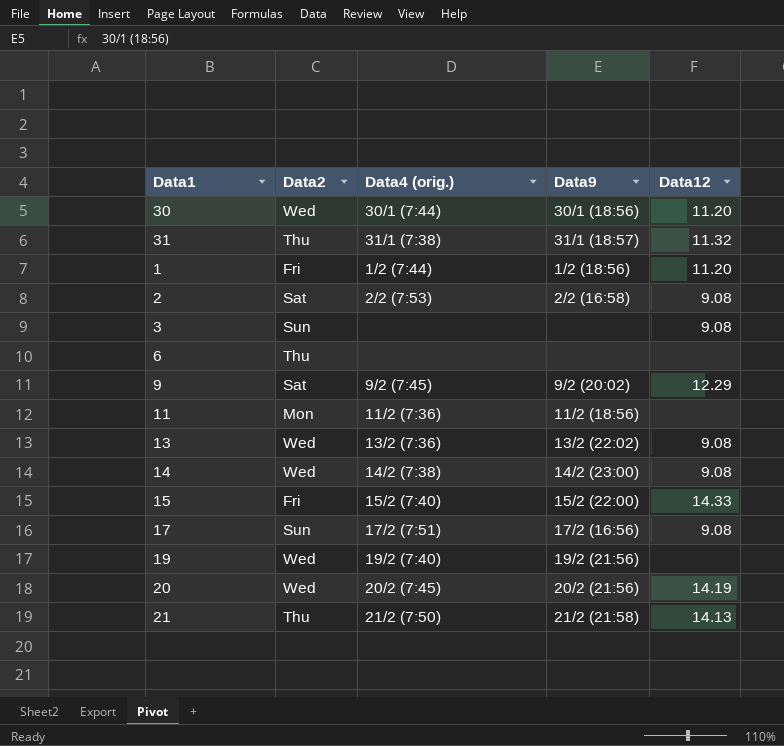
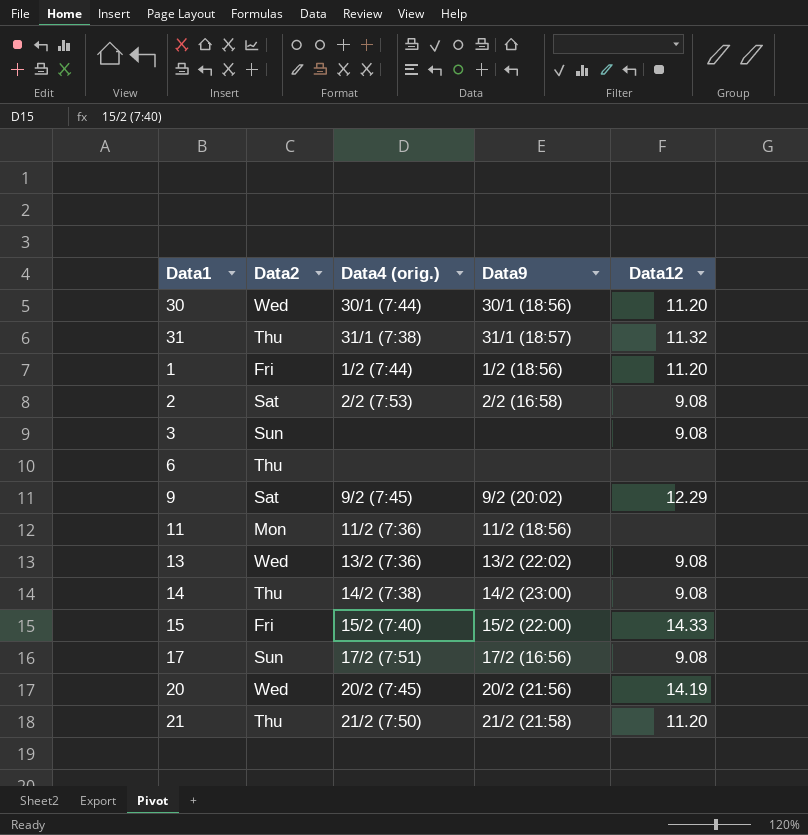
row 19: Wed | 19/2 (7:40) | 19/2 (21:56) | none -> none
14 | Data2: Wed -> Thu
21 | Data12: 14.13 -> 11.20

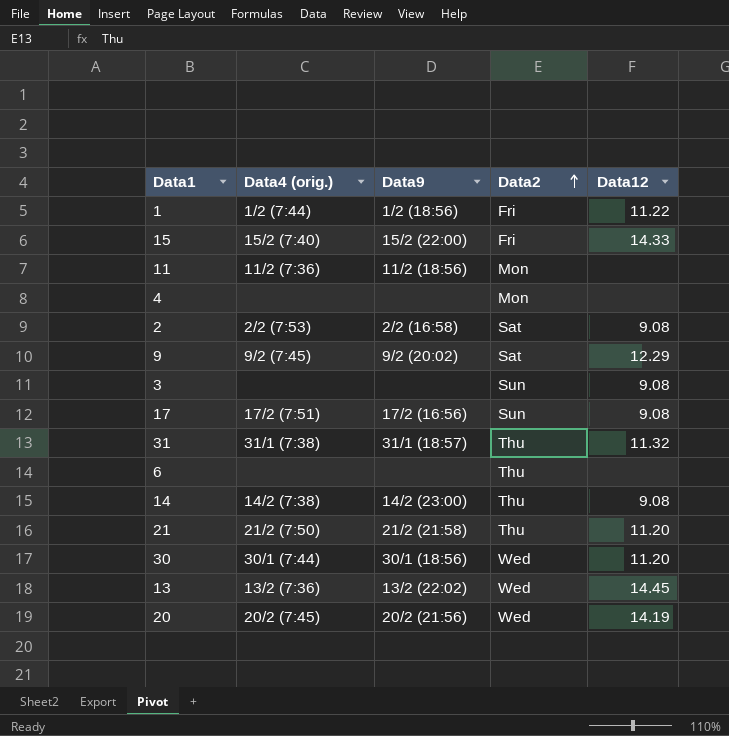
row order: none -> Data2 ascending
column Data2 | position: 2 -> 4
1 | Data12: 11.20 -> 11.22
row 4: none -> none | none | Mon | none
13 | Data12: 9.08 -> 14.45

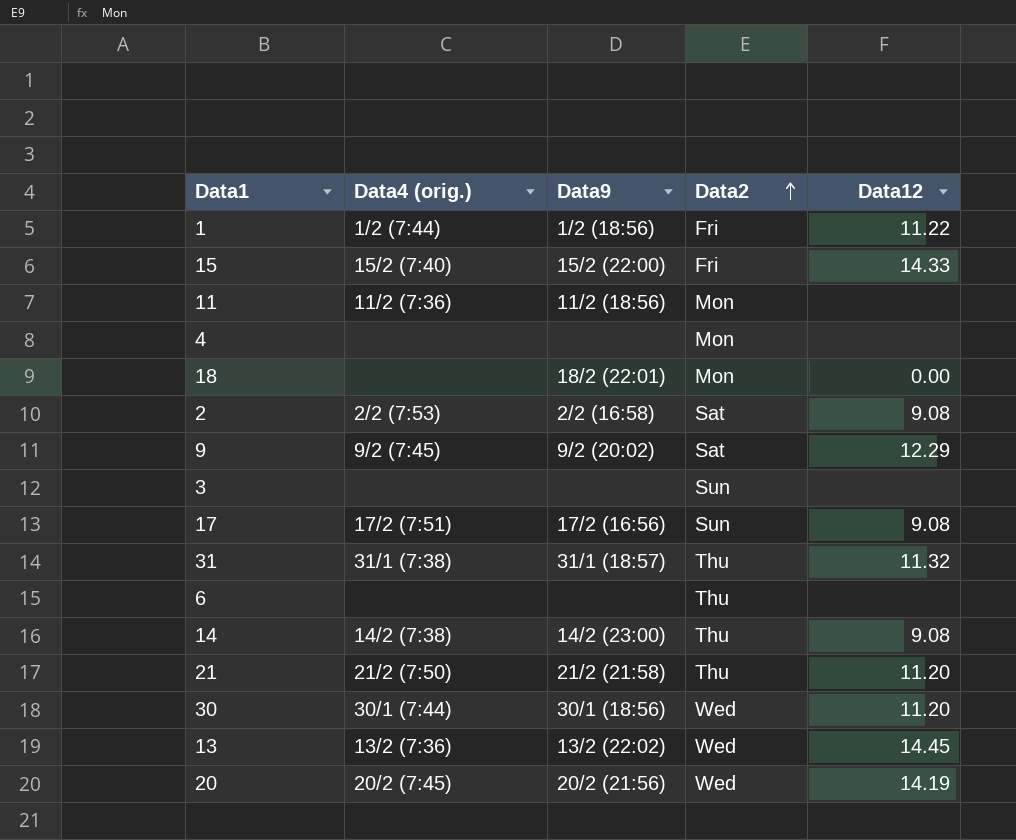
row 18: none -> none | 18/2 (22:01) | Mon | 0.00
3 | Data12: 9.08 -> none

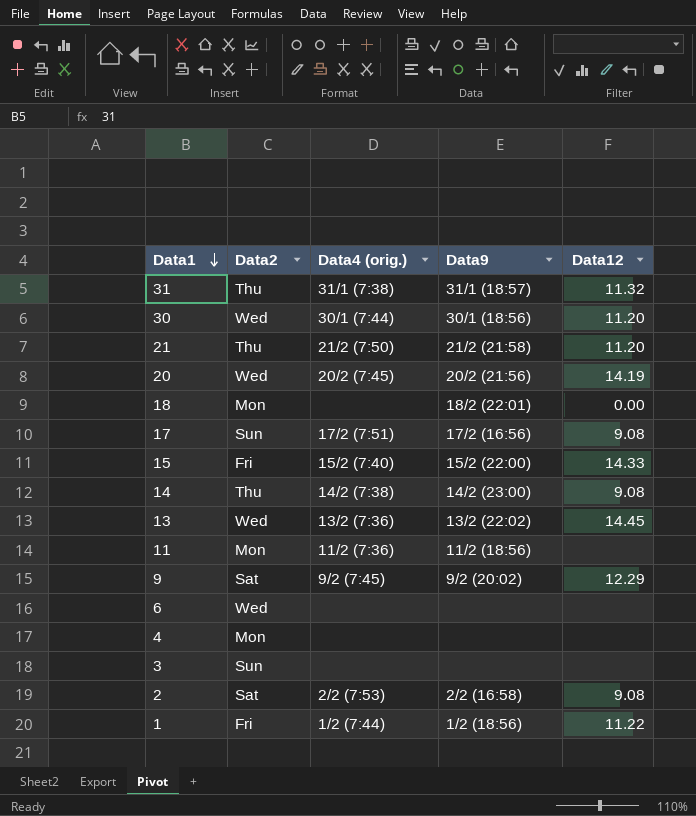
row order: Data2 ascending -> Data1 descending
column Data2 | position: 4 -> 2
6 | Data2: Thu -> Wed

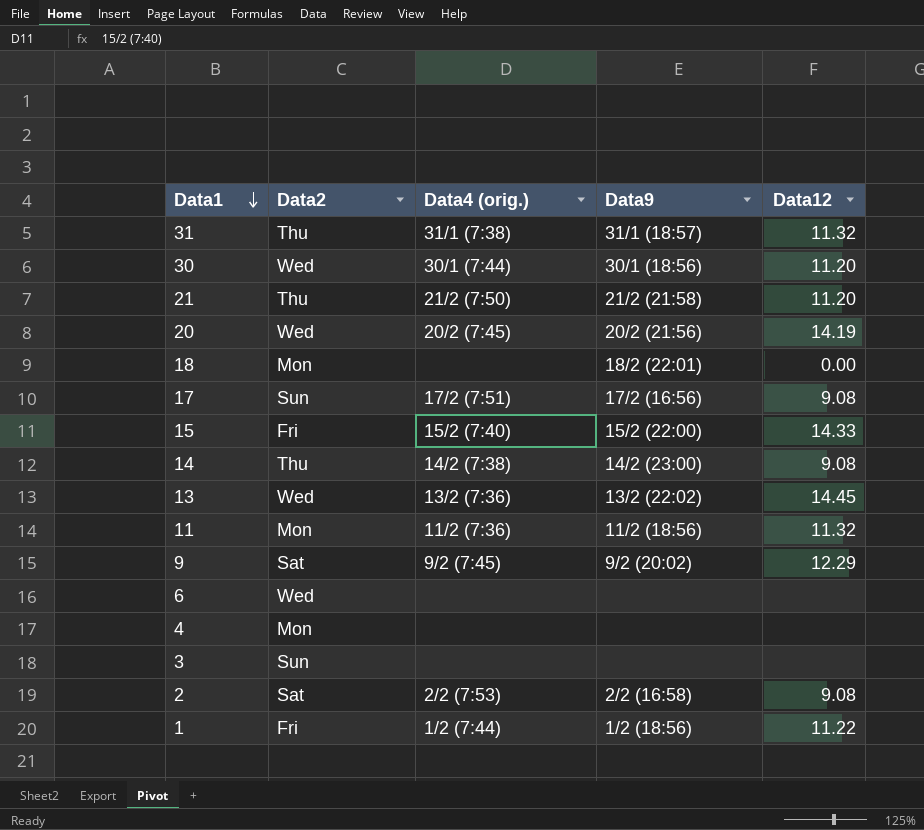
11 | Data12: none -> 11.32

